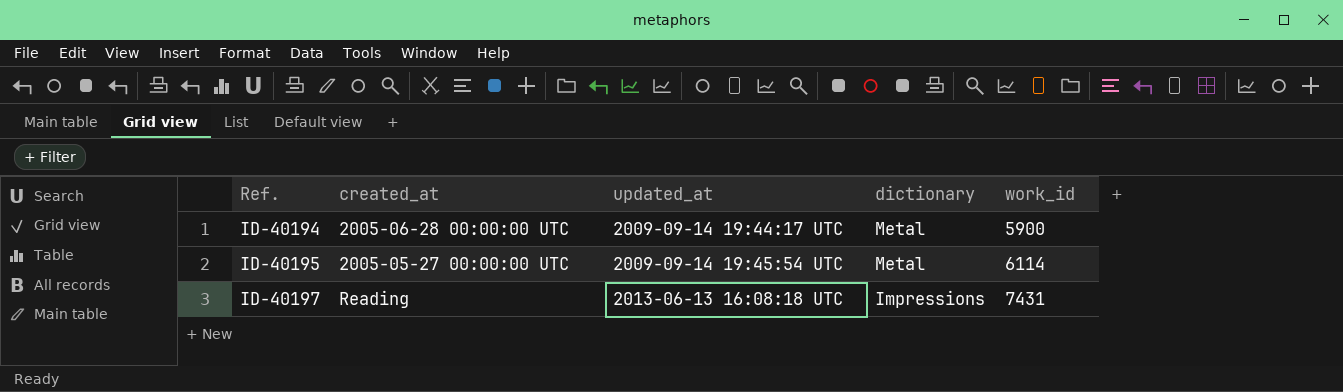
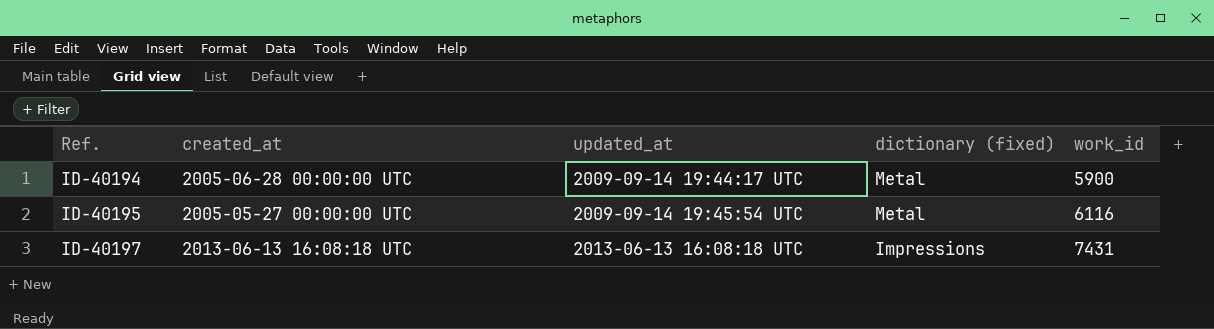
column name: dictionary -> dictionary (fixed)
ID-40195 | work_id: 6114 -> 6116
ID-40197 | created_at: Reading -> 2013-06-13 16:08:18 UTC

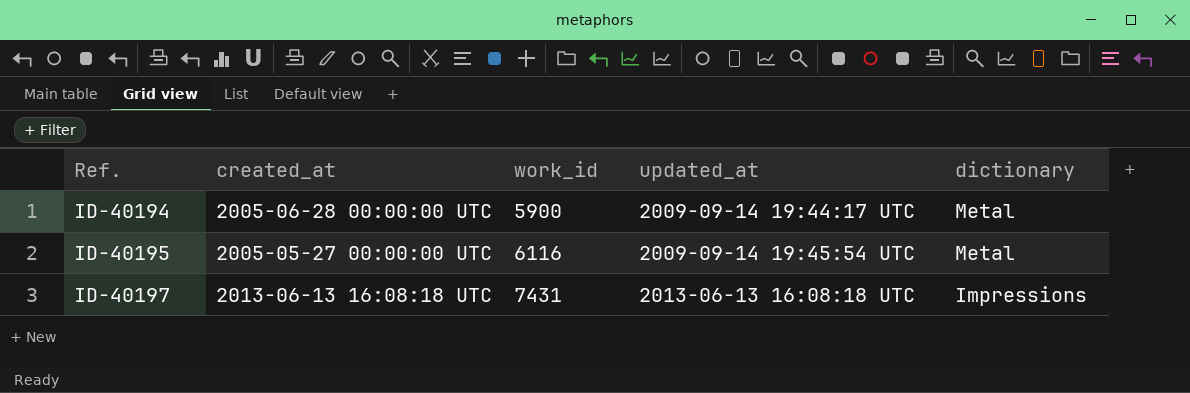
column work_id | position: 5 -> 3
column name: dictionary (fixed) -> dictionary

